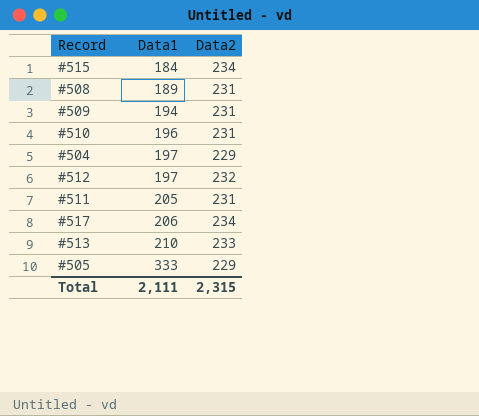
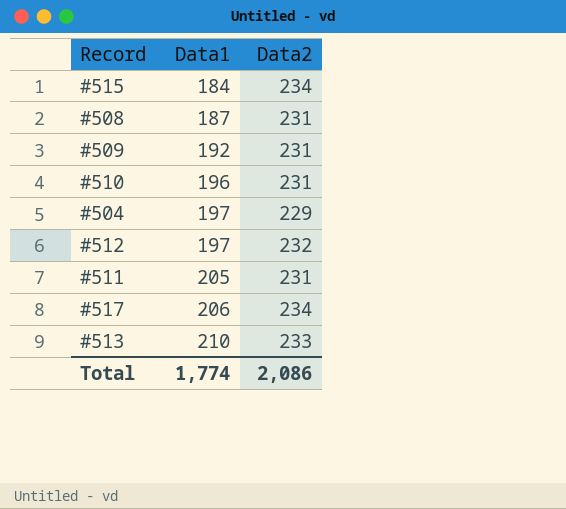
row #505: 333 | 229 -> none
#508 | Data1: 189 -> 187
#509 | Data1: 194 -> 192
Total | Data1: 2,111 -> 1,774
Total | Data2: 2,315 -> 2,086

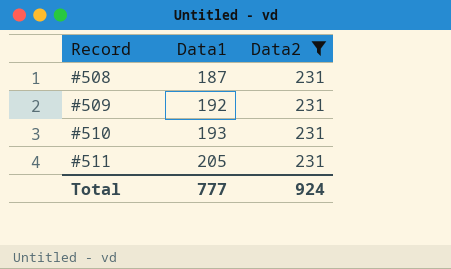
filter: none -> Data2 = 231
#510 | Data1: 196 -> 193
Total | Data1: 1,774 -> 777
Total | Data2: 2,086 -> 924

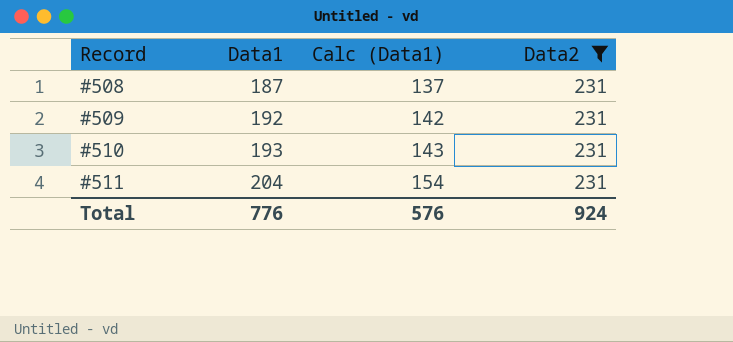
column Calc (Data1) | formula: none -> [Data1] - 50
#511 | Data1: 205 -> 204
Total | Data1: 777 -> 776

